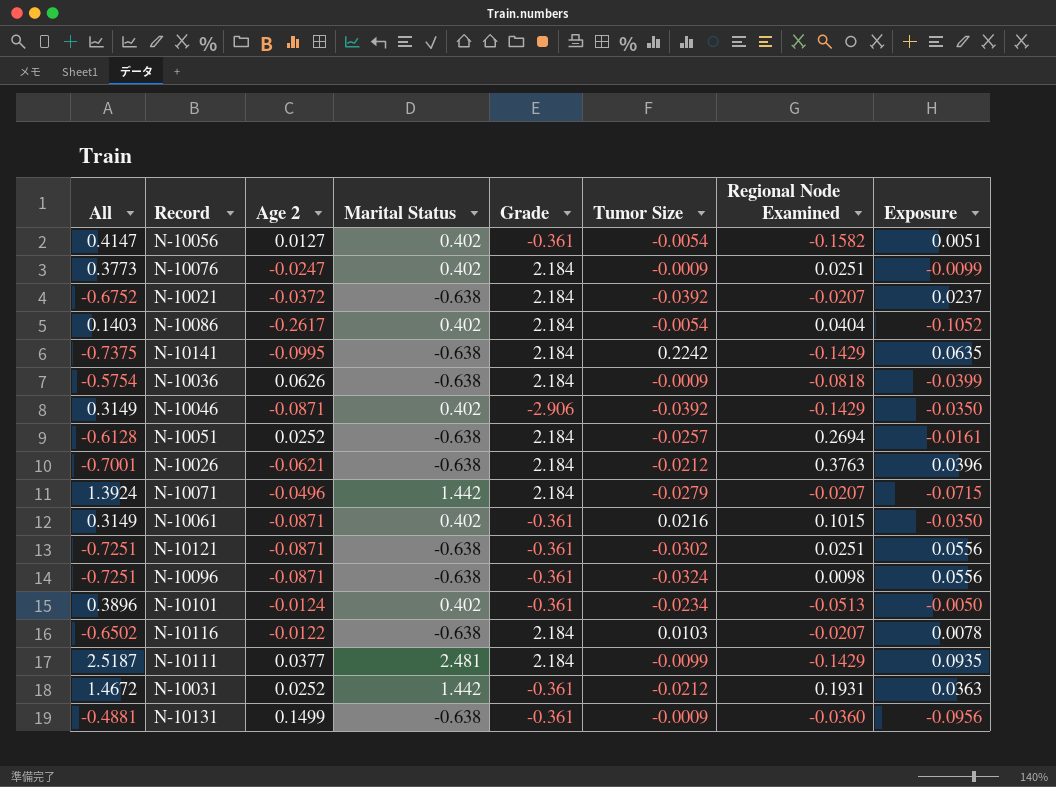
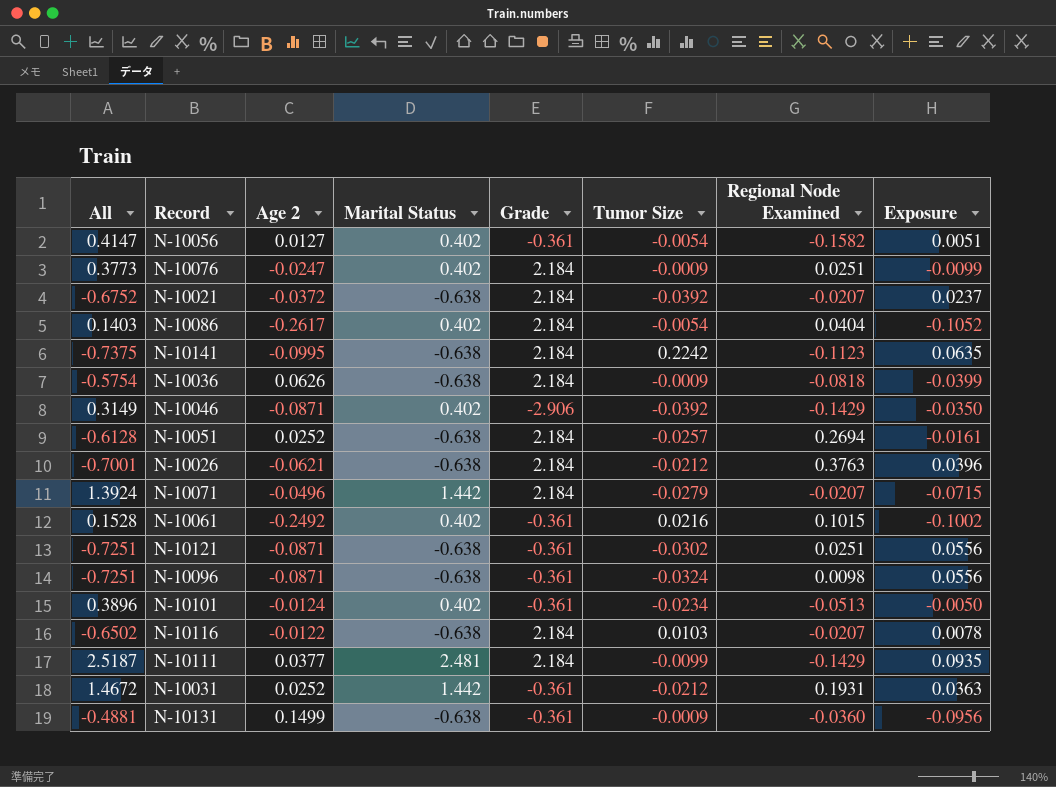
N-10141 | Regional Node Examined: -0.1429 -> -0.1123
N-10061 | All: 0.3149 -> 0.1528
N-10061 | Age 2: -0.0871 -> -0.2492
N-10061 | Exposure: -0.0350 -> -0.1002

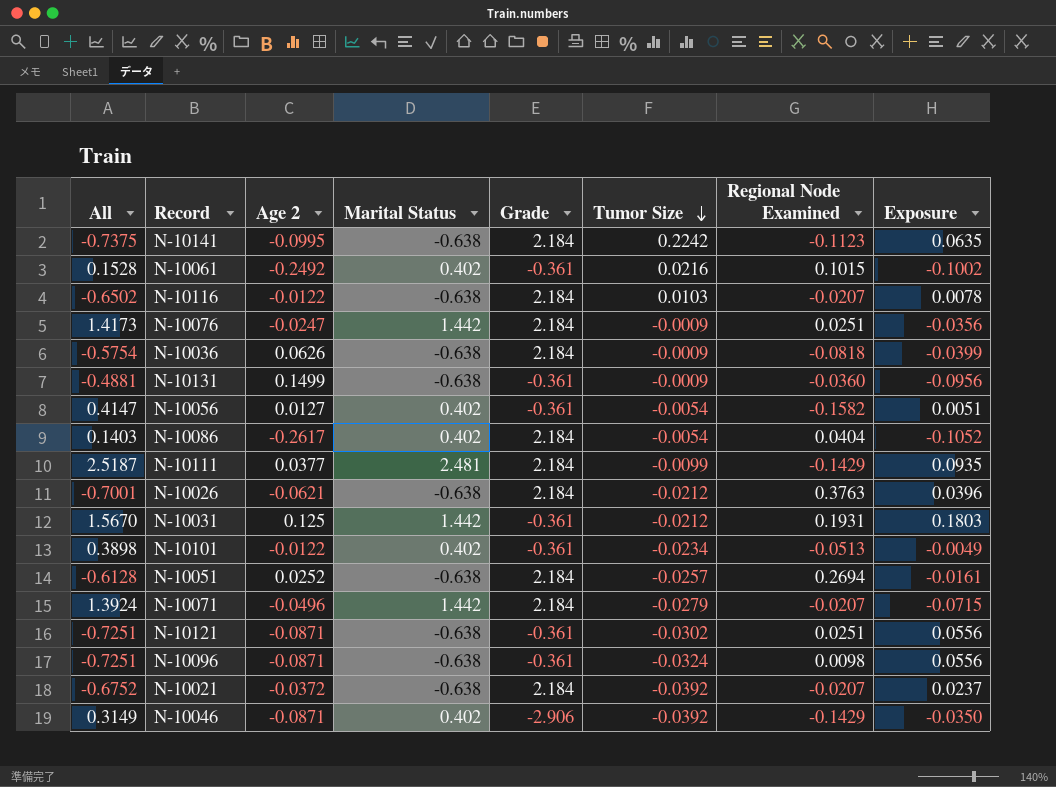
row order: none -> Tumor Size descending
N-10076 | All: 0.3773 -> 1.4173
N-10076 | Marital Status: 0.402 -> 1.442
N-10076 | Exposure: -0.0099 -> -0.0356
N-10031 | All: 1.4672 -> 1.5670
N-10031 | Age 2: 0.0252 -> 0.125
N-10031 | Exposure: 0.0363 -> 0.1803
N-10101 | All: 0.3896 -> 0.3898
N-10101 | Age 2: -0.0124 -> -0.0122
N-10101 | Exposure: -0.0050 -> -0.0049

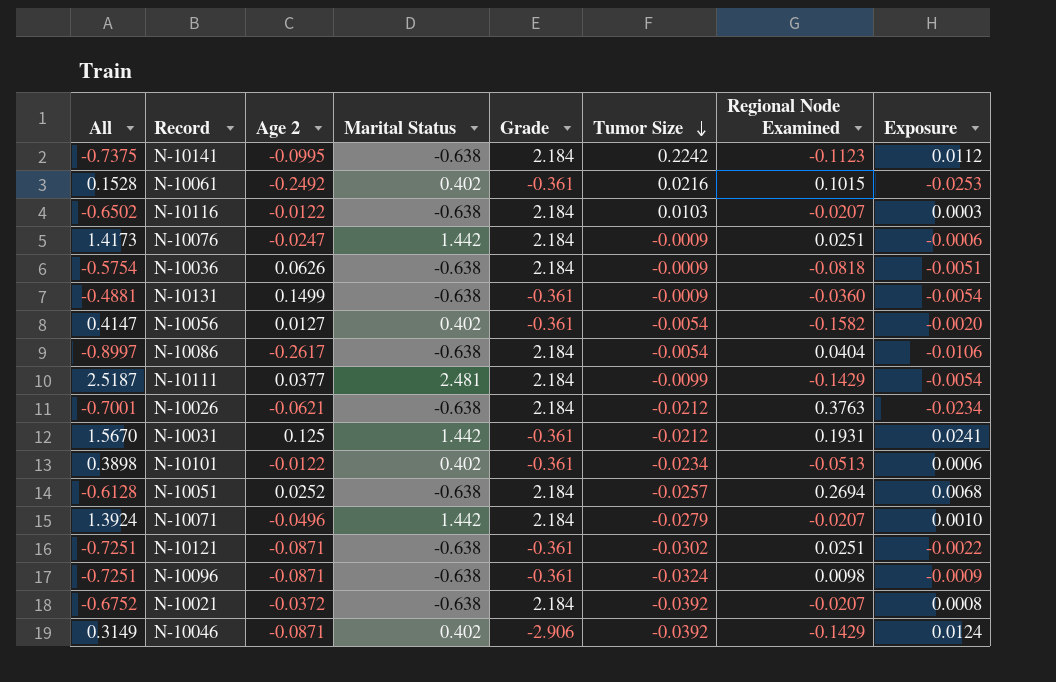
column Exposure | formula: [Age 2] * [Marital Status] -> [Age 2] * [Regional Node Examined]
N-10086 | All: 0.1403 -> -0.8997
N-10086 | Marital Status: 0.402 -> -0.638

